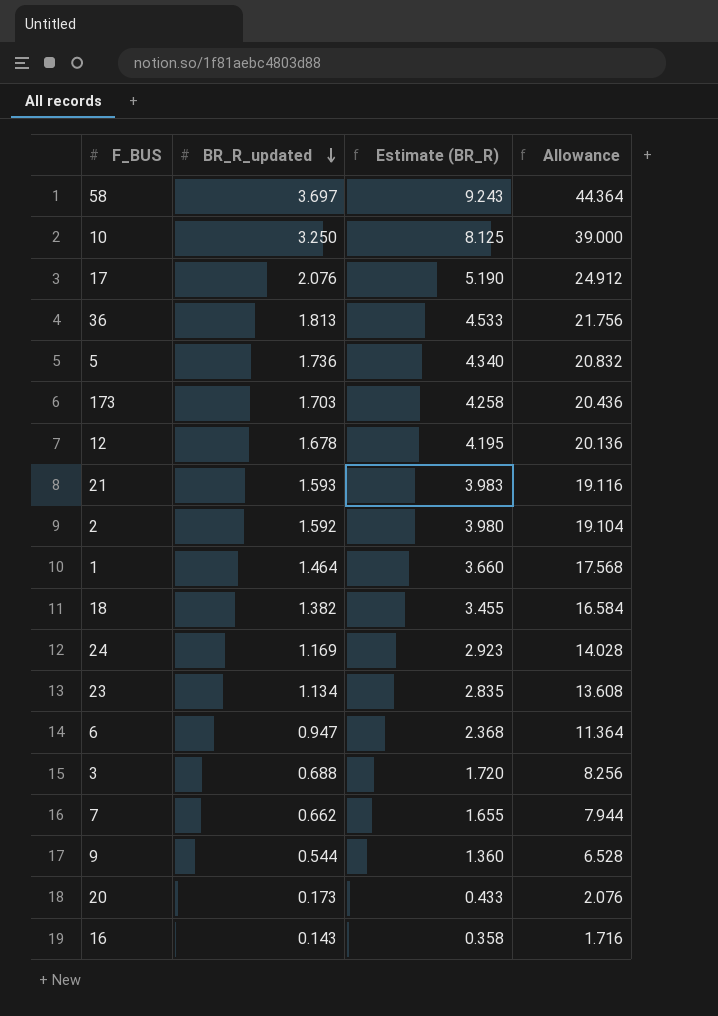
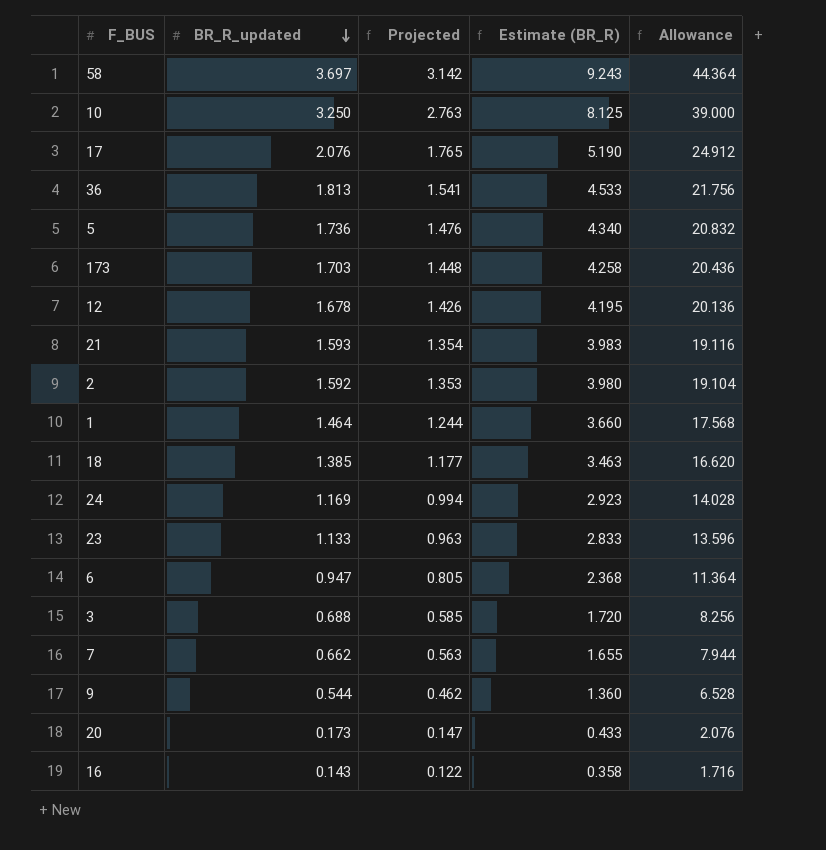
column Projected | formula: none -> [BR_R_updated] * 0.85
18 | BR_R_updated: 1.382 -> 1.385
18 | Estimate (BR_R): 3.455 -> 3.463
18 | Allowance: 16.584 -> 16.620
23 | BR_R_updated: 1.134 -> 1.133
23 | Estimate (BR_R): 2.835 -> 2.833
23 | Allowance: 13.608 -> 13.596

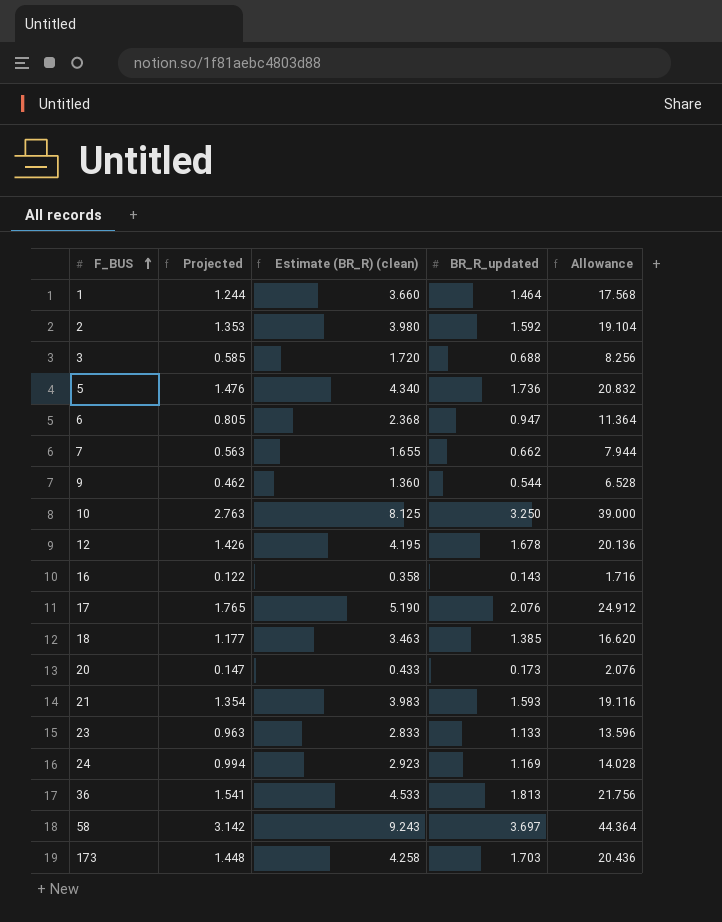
row order: BR_R_updated descending -> F_BUS ascending
column name: Estimate (BR_R) -> Estimate (BR_R) (clean)
column BR_R_updated | position: 2 -> 4

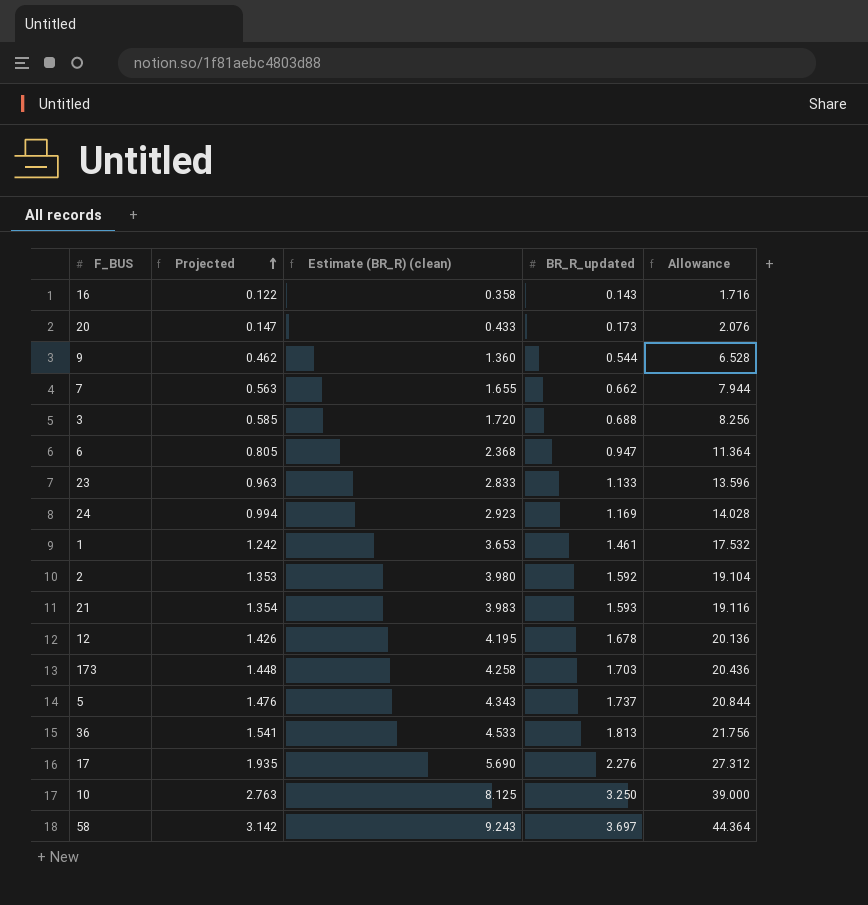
row order: F_BUS ascending -> Projected ascending
row 18: 1.177 | 3.463 | 1.385 | 16.620 -> none
1 | Projected: 1.244 -> 1.242
1 | Estimate (BR_R) (clean): 3.660 -> 3.653
1 | BR_R_updated: 1.464 -> 1.461
1 | Allowance: 17.568 -> 17.532
5 | Estimate (BR_R) (clean): 4.340 -> 4.343
5 | BR_R_updated: 1.736 -> 1.737
5 | Allowance: 20.832 -> 20.844
17 | Projected: 1.765 -> 1.935
17 | Estimate (BR_R) (clean): 5.190 -> 5.690
17 | BR_R_updated: 2.076 -> 2.276
17 | Allowance: 24.912 -> 27.312

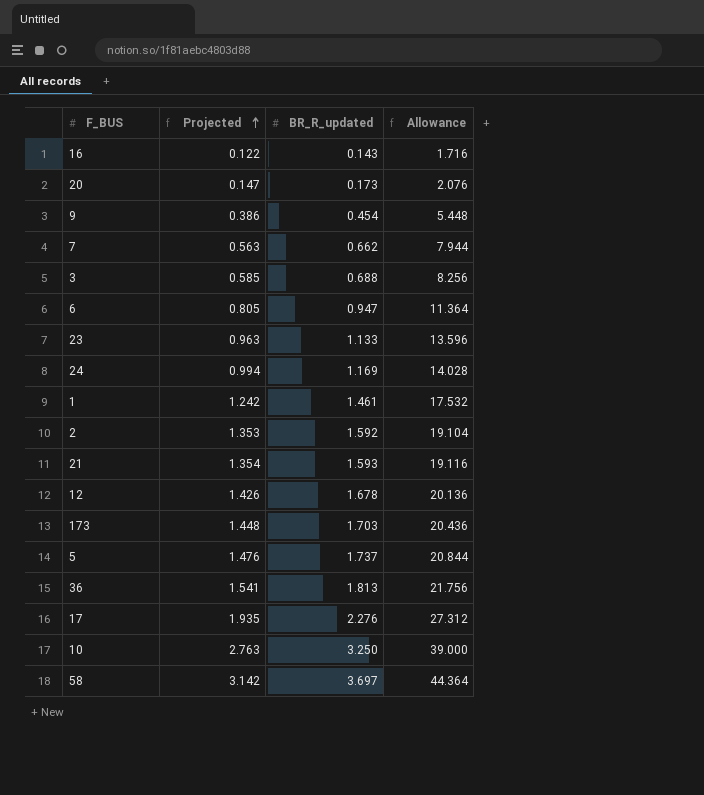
column Estimate (BR_R) (clean) | formula: [BR_R_updated] * 2.5 -> none
9 | Projected: 0.462 -> 0.386
9 | BR_R_updated: 0.544 -> 0.454
9 | Allowance: 6.528 -> 5.448

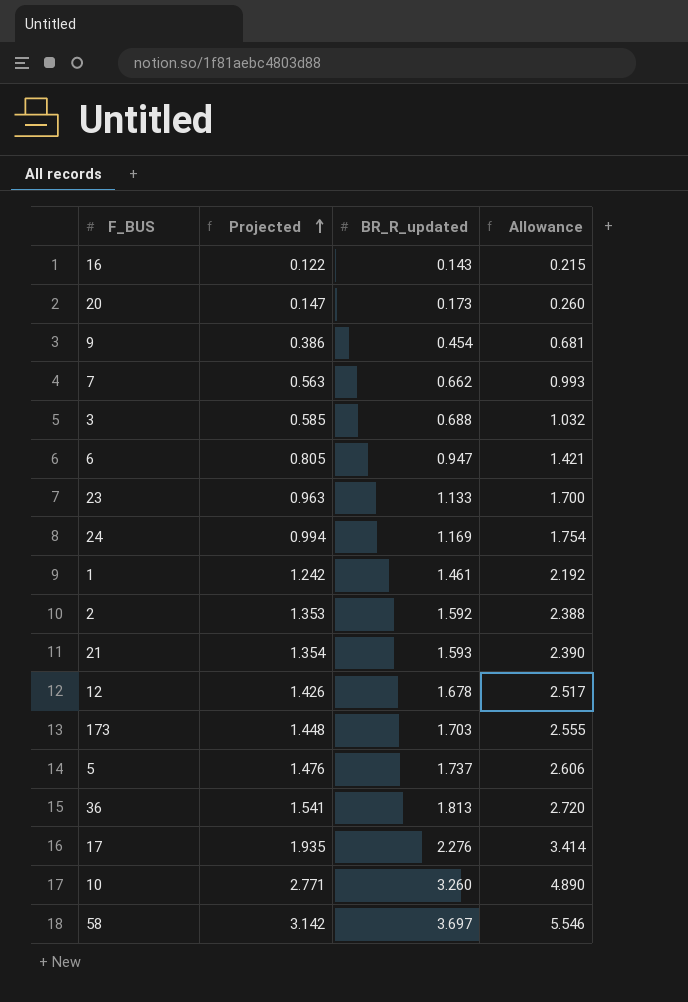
column Allowance | formula: [BR_R_updated] * 12 -> [BR_R_updated] * 1.5
10 | Projected: 2.763 -> 2.771
10 | BR_R_updated: 3.250 -> 3.260

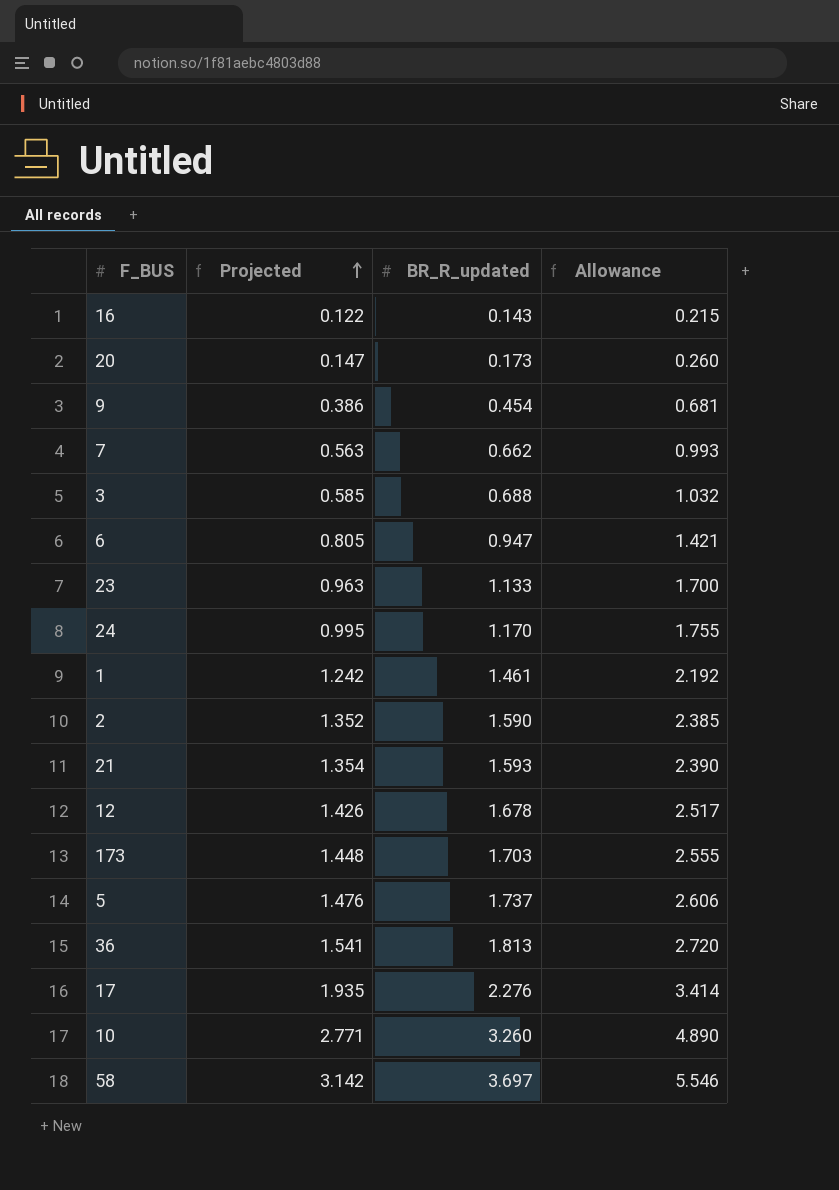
24 | Projected: 0.994 -> 0.995
24 | BR_R_updated: 1.169 -> 1.170
24 | Allowance: 1.754 -> 1.755
2 | Projected: 1.353 -> 1.352
2 | BR_R_updated: 1.592 -> 1.590
2 | Allowance: 2.388 -> 2.385

